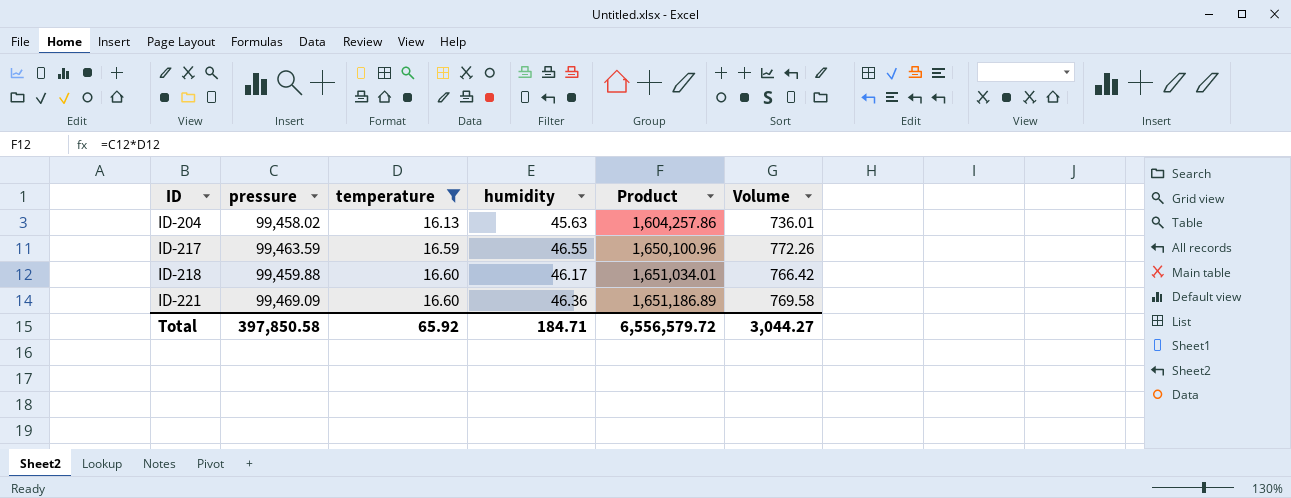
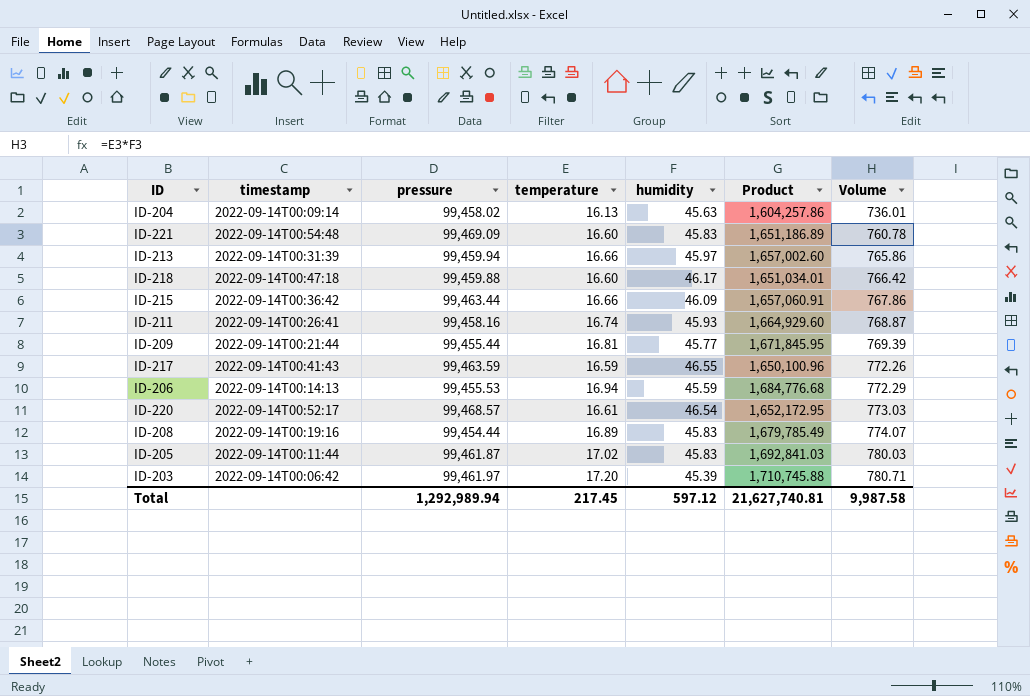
filter: temperature <= 16.60 -> none
row order: ID ascending -> Volume ascending
column timestamp | position: none -> 2
ID-221 | humidity: 46.36 -> 45.83
ID-221 | Volume: 769.58 -> 760.78
Total | pressure: 397,850.58 -> 1,292,989.94
Total | temperature: 65.92 -> 217.45
Total | humidity: 184.71 -> 597.12
Total | Product: 6,556,579.72 -> 21,627,740.81
Total | Volume: 3,044.27 -> 9,987.58

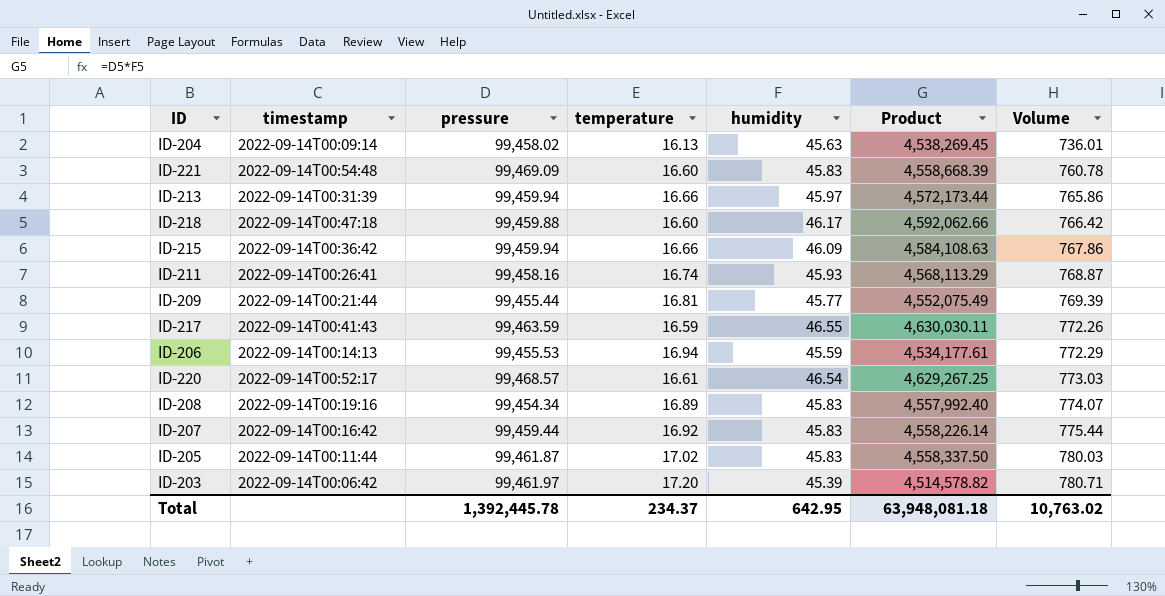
column Product | formula: [pressure] * [temperature] -> [pressure] * [humidity]
ID-215 | pressure: 99,463.44 -> 99,459.94
ID-208 | pressure: 99,454.44 -> 99,454.34
row ID-207: none -> 2022-09-14T00:16:42 | 99,459.44 | 16.92 | 45.83 | 4,558,226.14 | 775.44
Total | pressure: 1,292,989.94 -> 1,392,445.78
Total | temperature: 217.45 -> 234.37
Total | humidity: 597.12 -> 642.95
Total | Product: 21,627,740.81 -> 63,948,081.18
Total | Volume: 9,987.58 -> 10,763.02

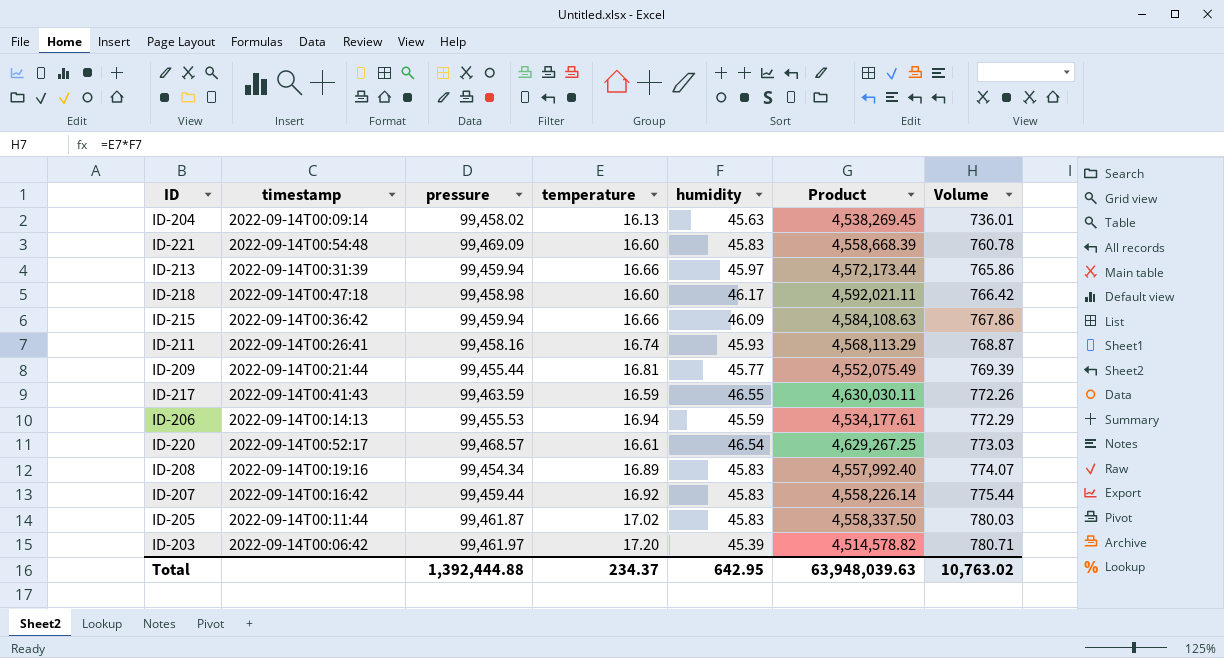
ID-218 | pressure: 99,459.88 -> 99,458.98
ID-218 | Product: 4,592,062.66 -> 4,592,021.11
Total | pressure: 1,392,445.78 -> 1,392,444.88
Total | Product: 63,948,081.18 -> 63,948,039.63

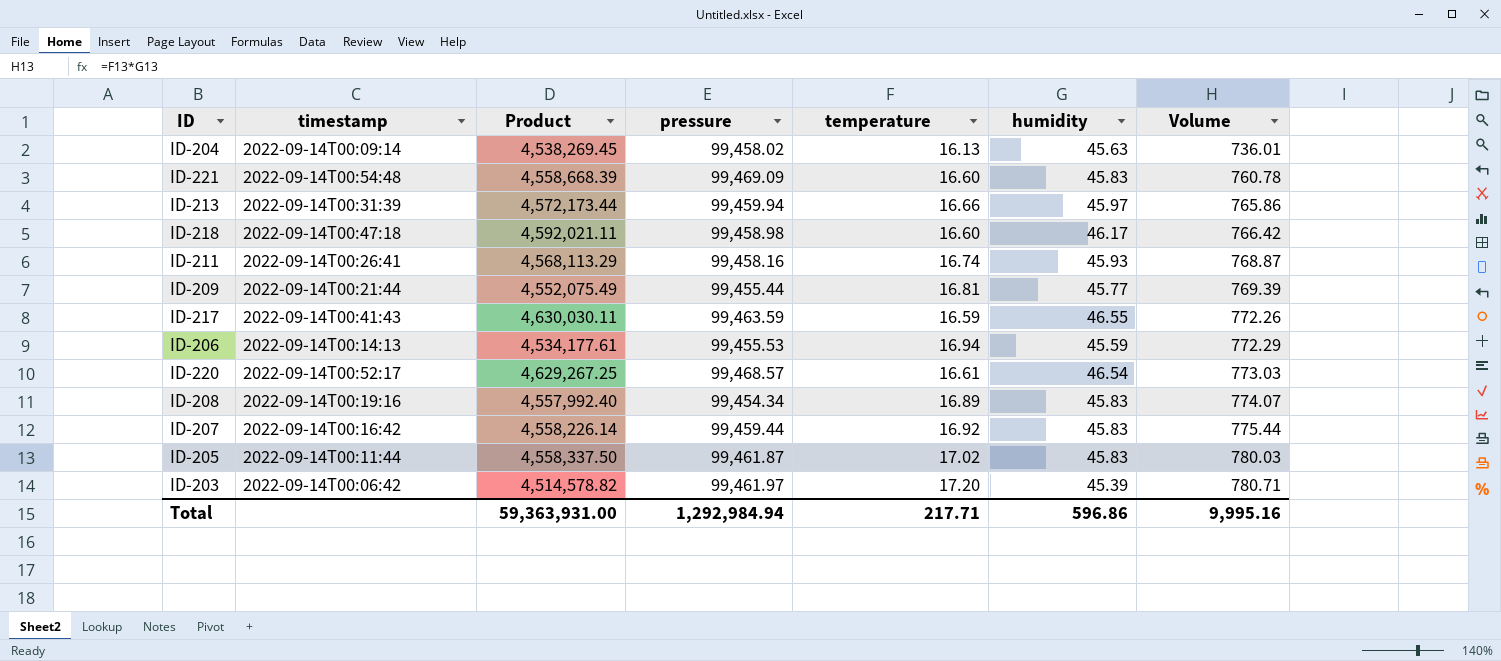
column Product | position: 6 -> 3
row ID-215: 2022-09-14T00:36:42 | 99,459.94 | 16.66 | 46.09 | 4,584,108.63 | 767.86 -> none
Total | Product: 63,948,039.63 -> 59,363,931.00
Total | pressure: 1,392,444.88 -> 1,292,984.94
Total | temperature: 234.37 -> 217.71
Total | humidity: 642.95 -> 596.86
Total | Volume: 10,763.02 -> 9,995.16

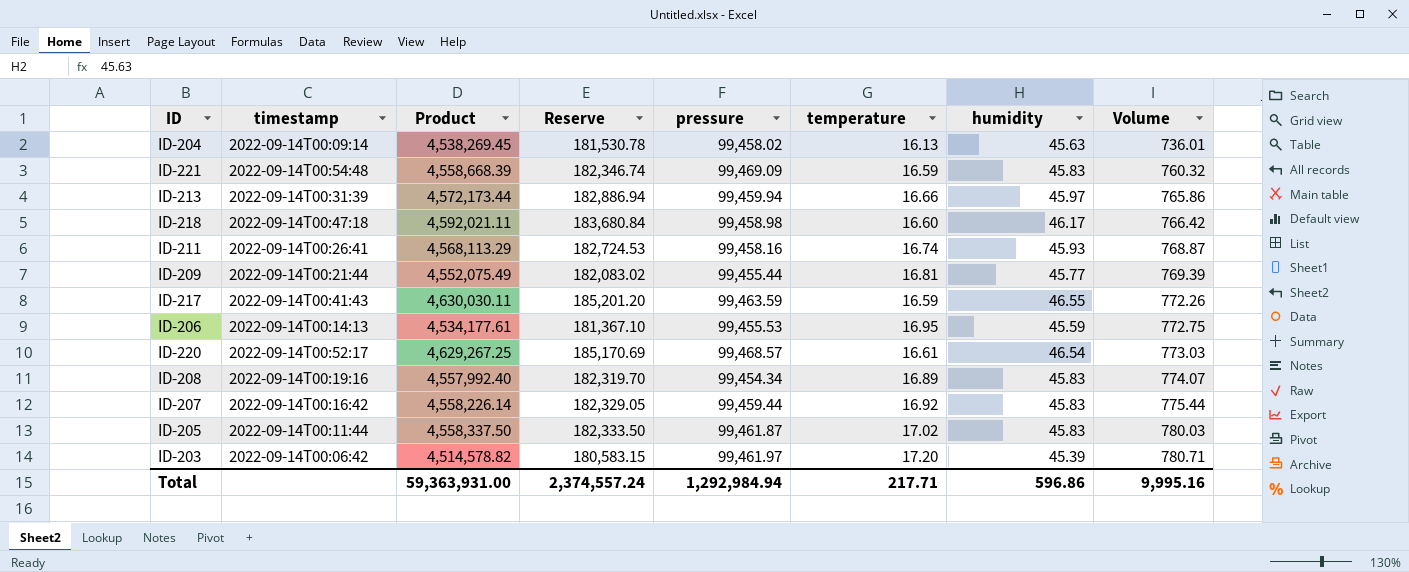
column Reserve | formula: none -> [Product] * 0.04
ID-221 | temperature: 16.60 -> 16.59
ID-221 | Volume: 760.78 -> 760.32
ID-206 | temperature: 16.94 -> 16.95
ID-206 | Volume: 772.29 -> 772.75

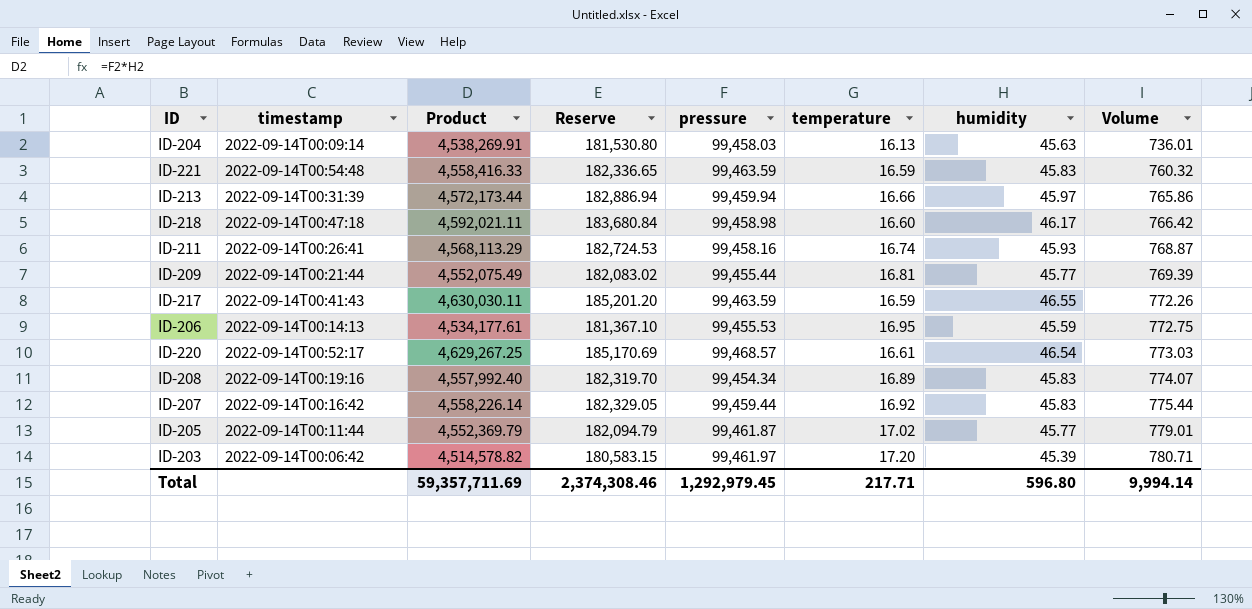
ID-204 | Product: 4,538,269.45 -> 4,538,269.91
ID-204 | Reserve: 181,530.78 -> 181,530.80
ID-204 | pressure: 99,458.02 -> 99,458.03
ID-221 | Product: 4,558,668.39 -> 4,558,416.33
ID-221 | Reserve: 182,346.74 -> 182,336.65
ID-221 | pressure: 99,469.09 -> 99,463.59
ID-205 | Product: 4,558,337.50 -> 4,552,369.79
ID-205 | Reserve: 182,333.50 -> 182,094.79
ID-205 | humidity: 45.83 -> 45.77
ID-205 | Volume: 780.03 -> 779.01
Total | Product: 59,363,931.00 -> 59,357,711.69
Total | Reserve: 2,374,557.24 -> 2,374,308.46
Total | pressure: 1,292,984.94 -> 1,292,979.45
Total | humidity: 596.86 -> 596.80
Total | Volume: 9,995.16 -> 9,994.14

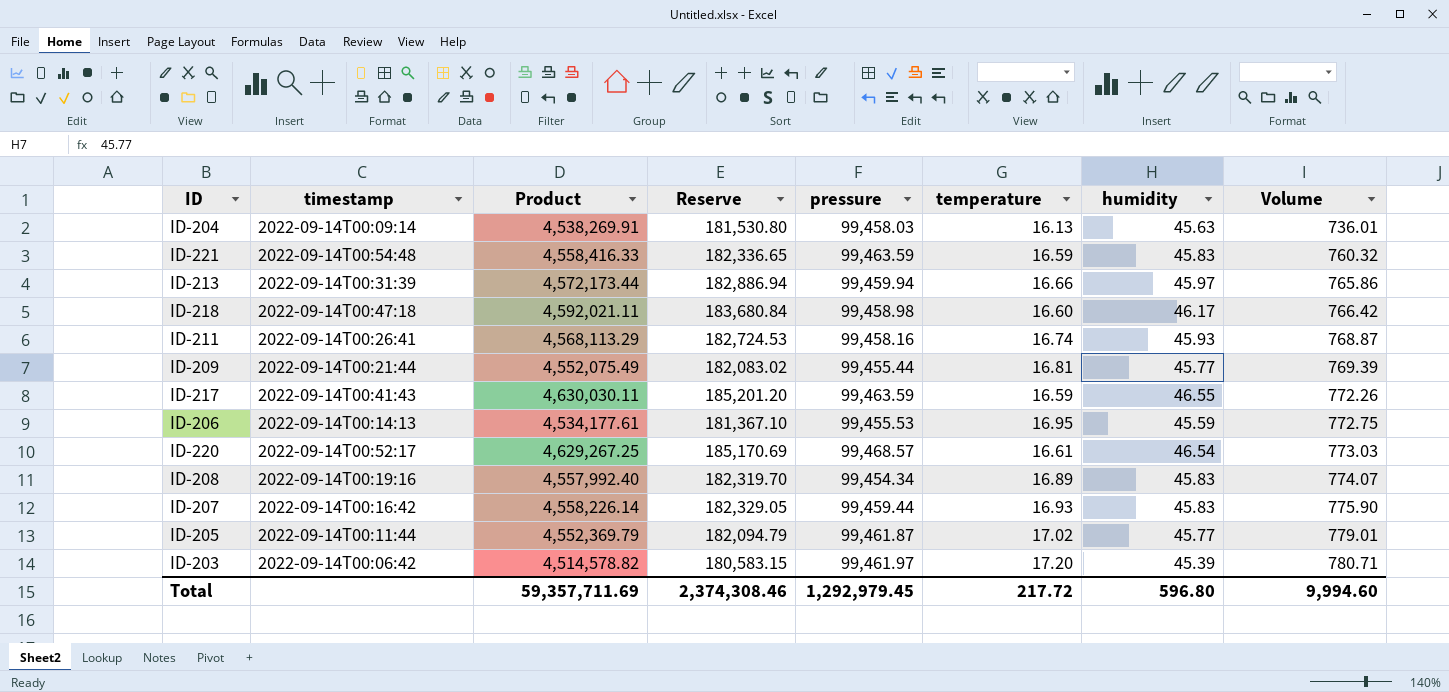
ID-207 | temperature: 16.92 -> 16.93
ID-207 | Volume: 775.44 -> 775.90
Total | temperature: 217.71 -> 217.72
Total | Volume: 9,994.14 -> 9,994.60

